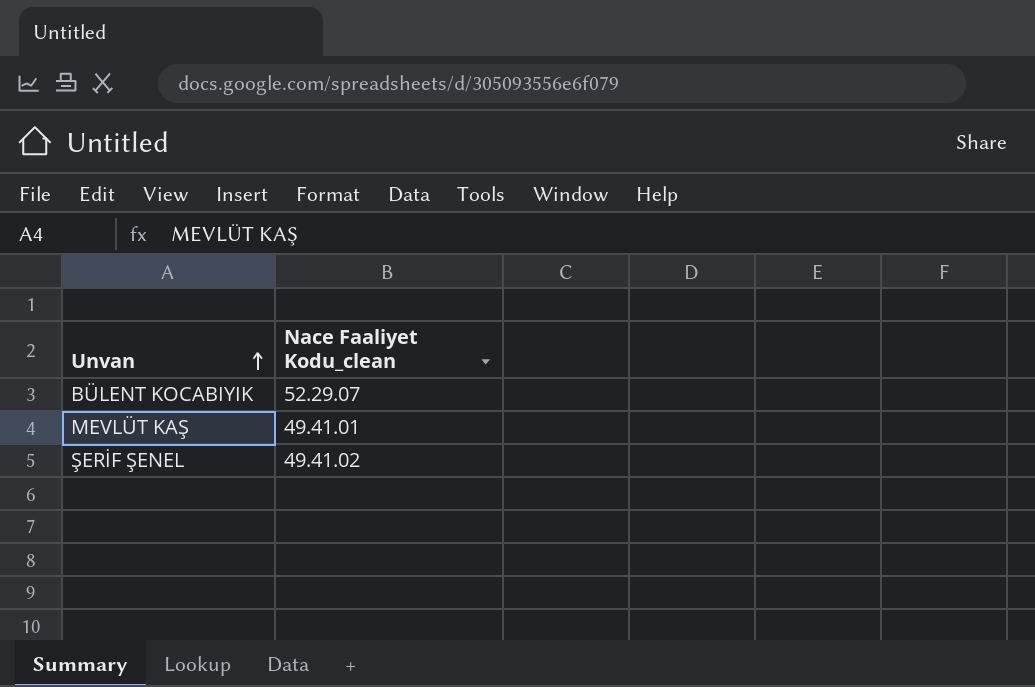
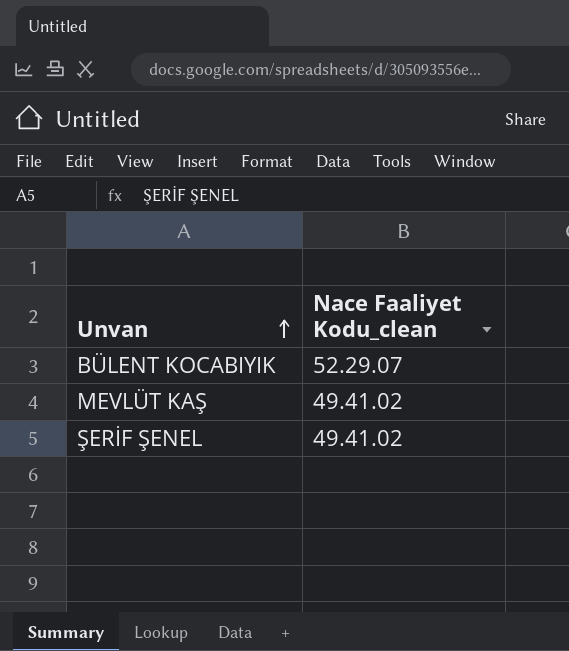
MEVLÜT KAŞ | Nace Faaliyet Kodu_clean: 49.41.01 -> 49.41.02

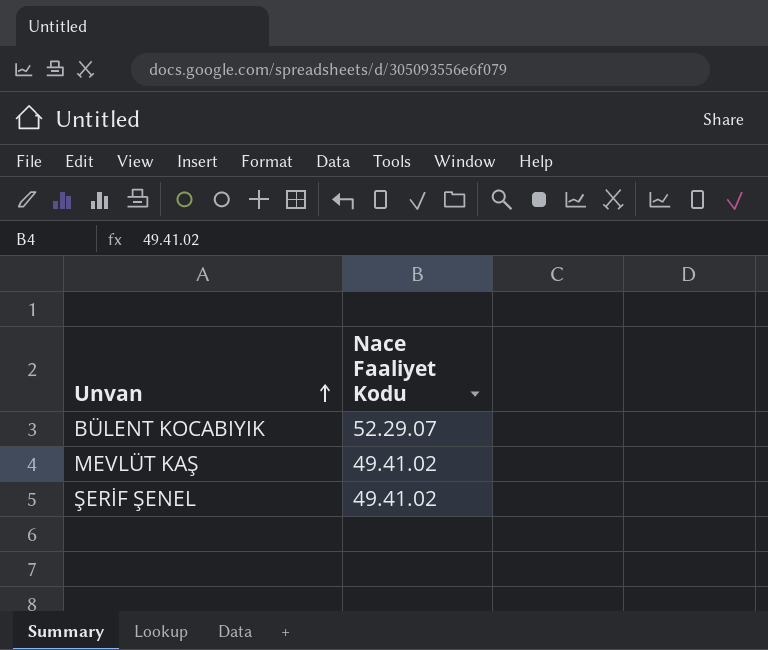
column name: Nace Faaliyet Kodu_clean -> Nace Faaliyet Kodu

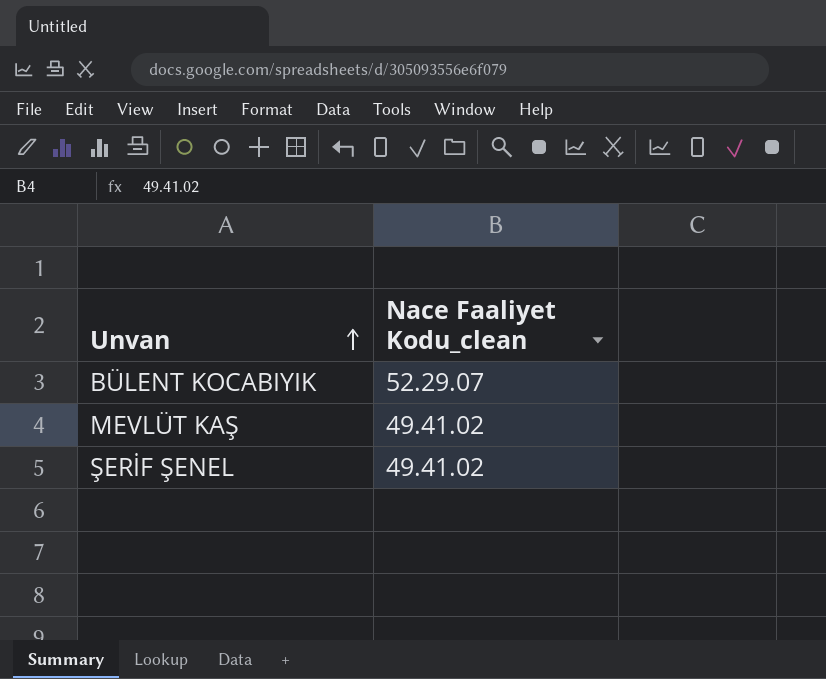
column name: Nace Faaliyet Kodu -> Nace Faaliyet Kodu_clean

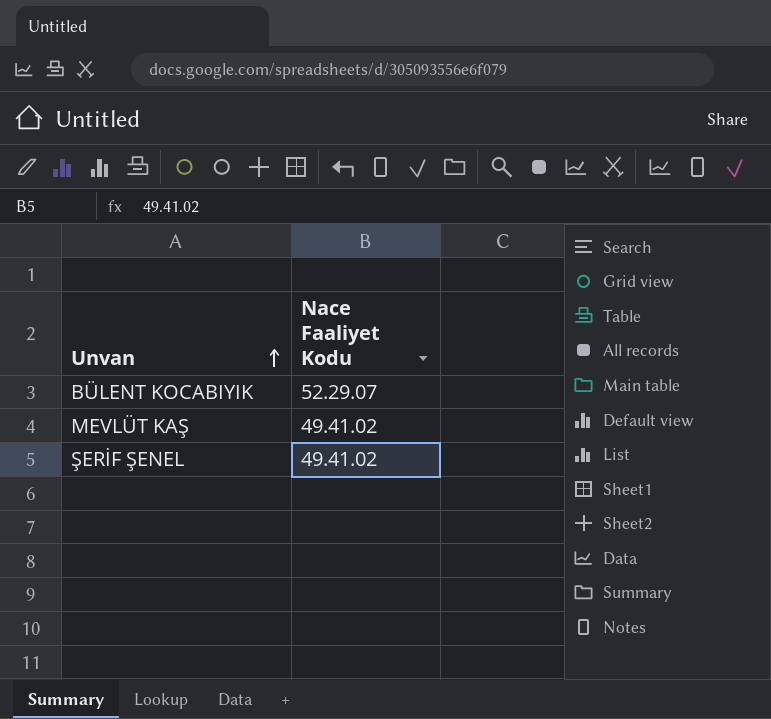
column name: Nace Faaliyet Kodu_clean -> Nace Faaliyet Kodu

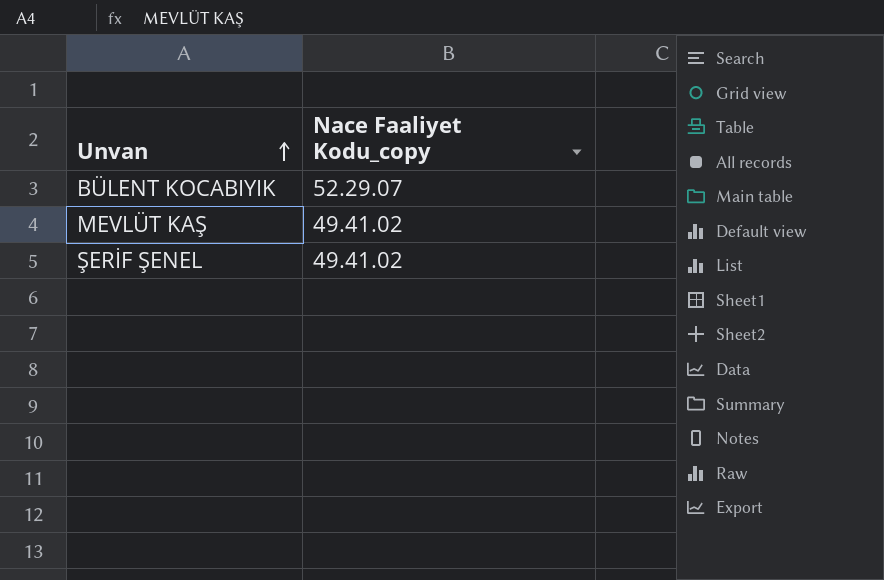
column name: Nace Faaliyet Kodu -> Nace Faaliyet Kodu_copy

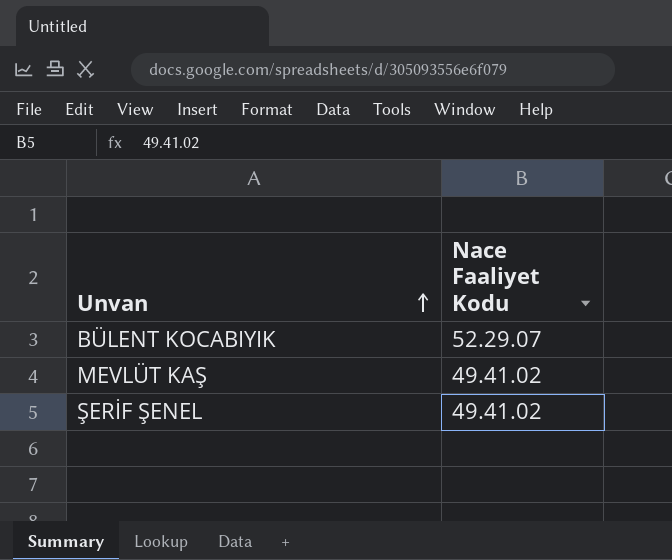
column name: Nace Faaliyet Kodu_copy -> Nace Faaliyet Kodu

